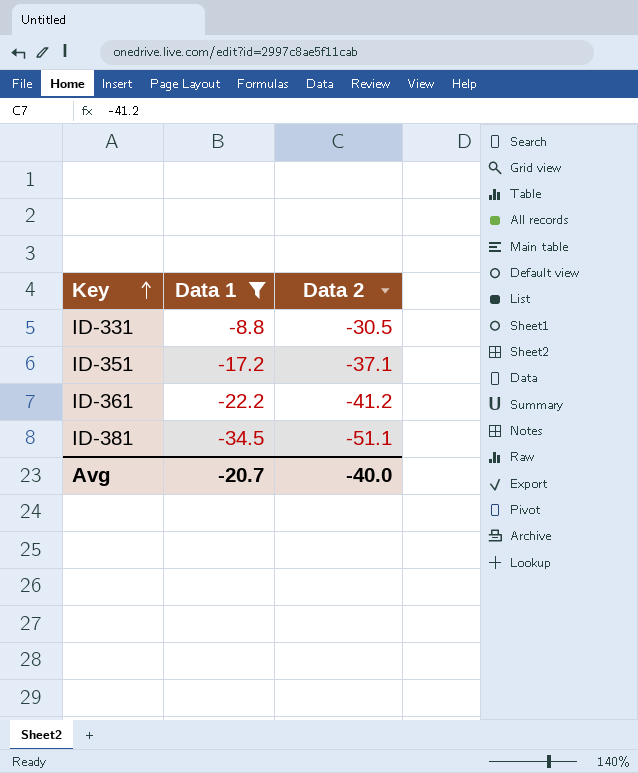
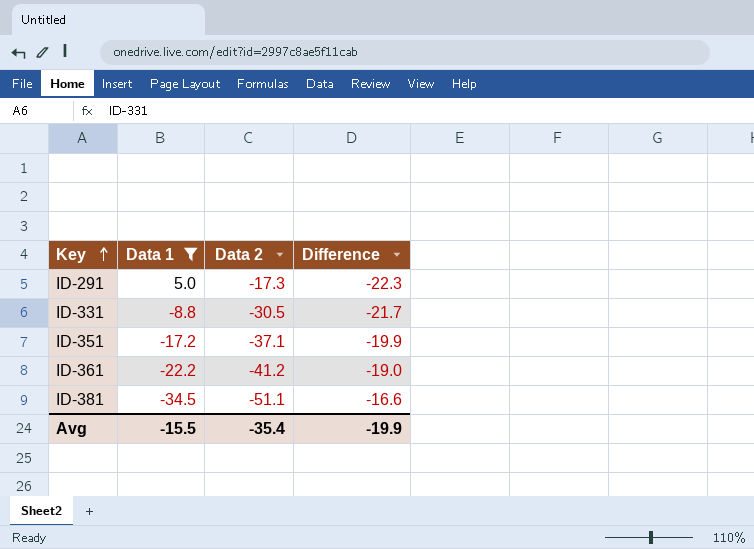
column Difference | formula: none -> [Data 2] - [Data 1]
row ID-291: none -> 5.0 | -17.3 | -22.3
Avg | Data 1: -20.7 -> -15.5
Avg | Data 2: -40.0 -> -35.4

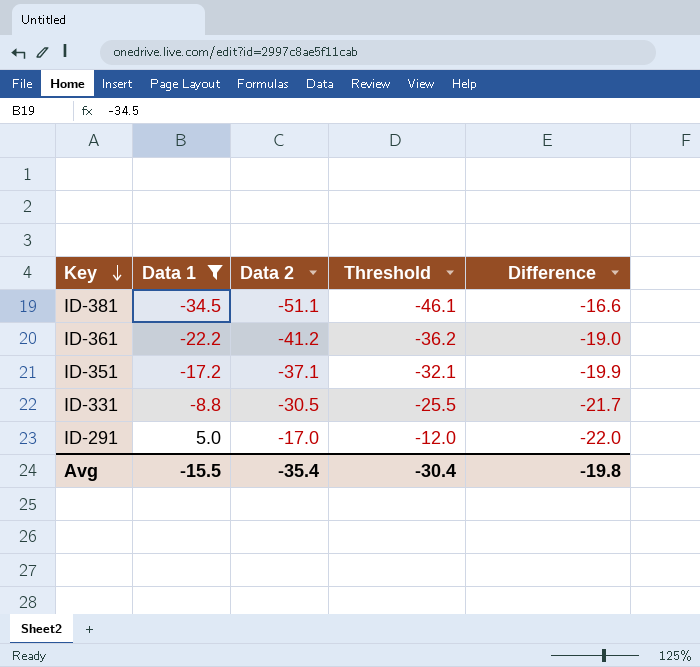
row order: Key ascending -> Key descending
column Threshold | formula: none -> [Data 2] + 5
ID-291 | Data 2: -17.3 -> -17.0
ID-291 | Difference: -22.3 -> -22.0
Avg | Difference: -19.9 -> -19.8

